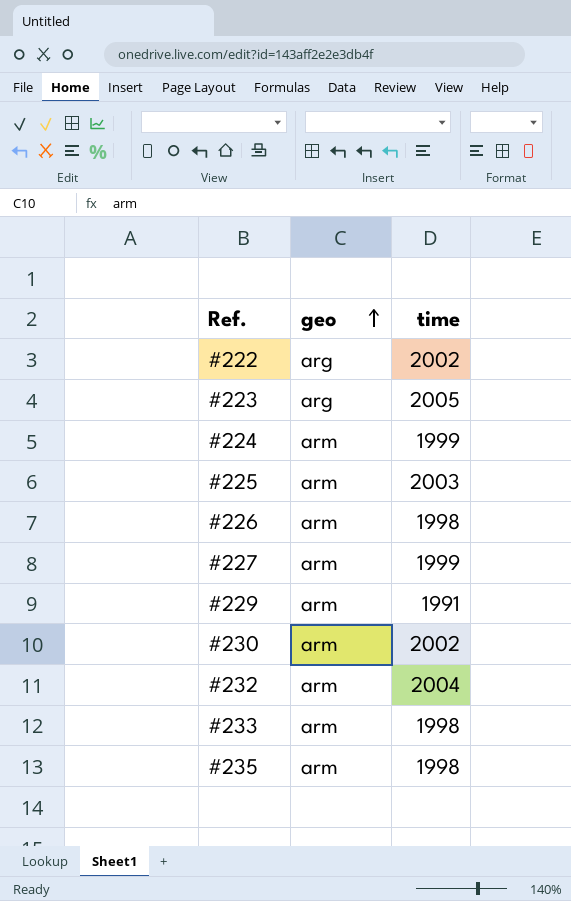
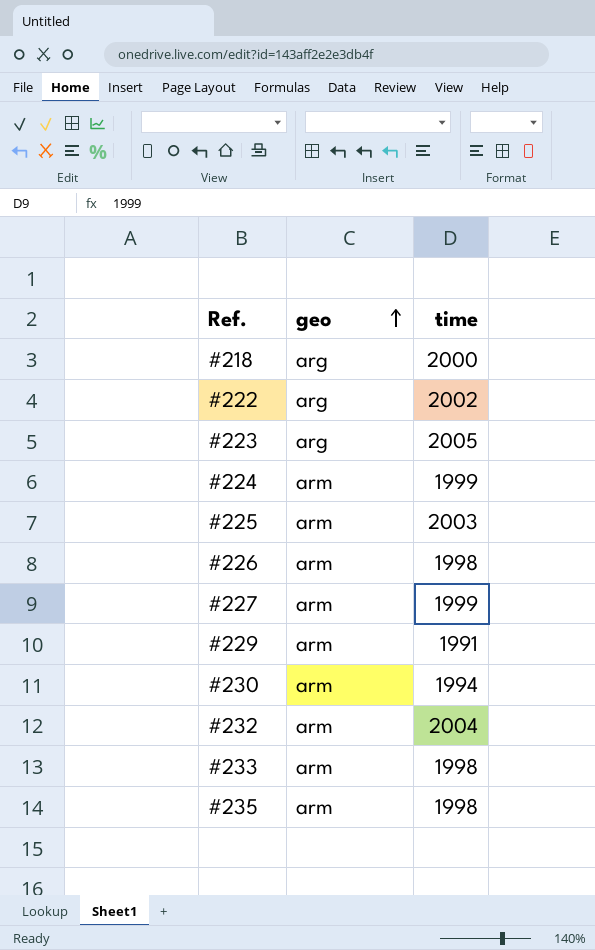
row #218: none -> arg | 2000
#230 | time: 2002 -> 1994

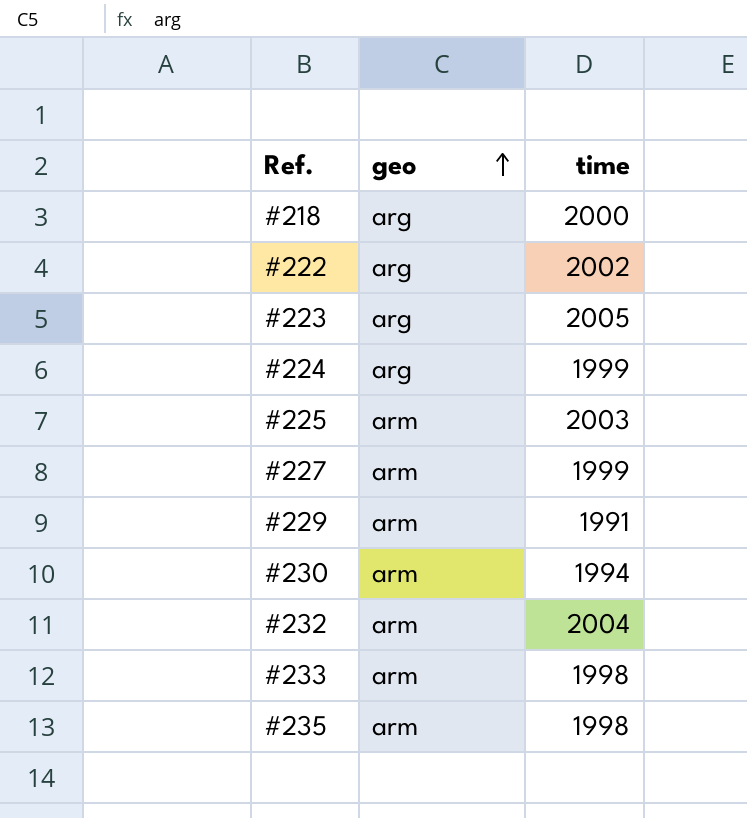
row #226: arm | 1998 -> none
#224 | geo: arm -> arg

